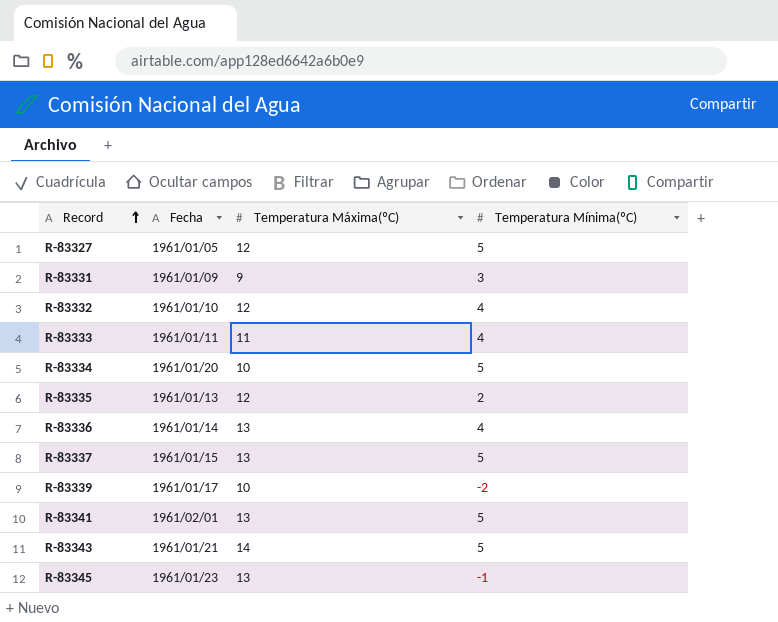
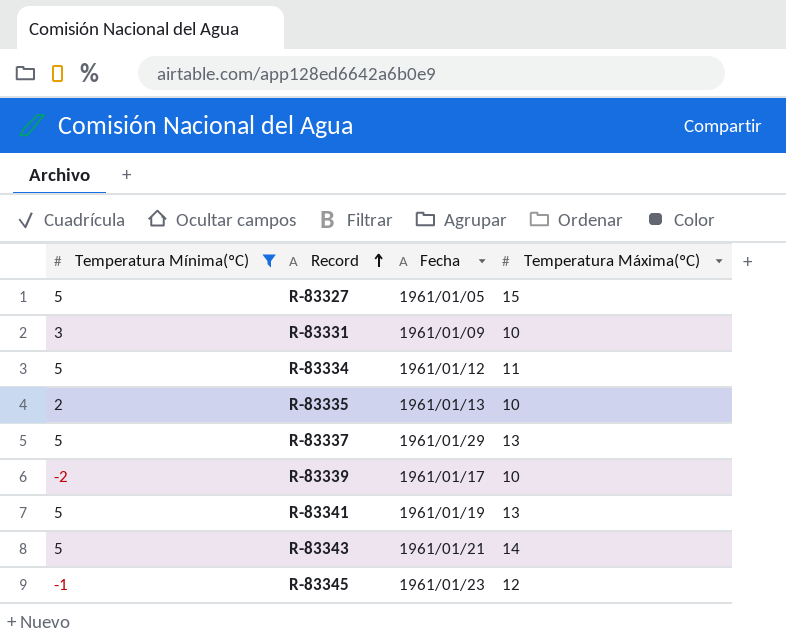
filter: none -> Temperatura Mínima(ºC) != 4
column Temperatura Mínima(ºC) | position: 4 -> 1
R-83327 | Temperatura Máxima(ºC): 12 -> 15
R-83331 | Temperatura Máxima(ºC): 9 -> 10
R-83334 | Fecha: 1961/01/20 -> 1961/01/12
R-83334 | Temperatura Máxima(ºC): 10 -> 11
R-83335 | Temperatura Máxima(ºC): 12 -> 10
R-83337 | Fecha: 1961/01/15 -> 1961/01/29
R-83341 | Fecha: 1961/02/01 -> 1961/01/19
R-83345 | Temperatura Máxima(ºC): 13 -> 12

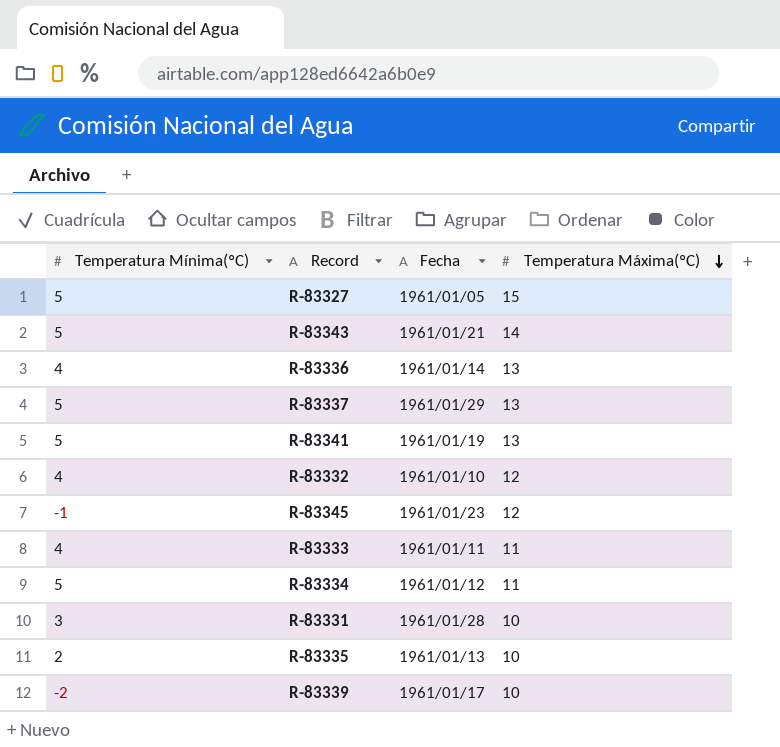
filter: Temperatura Mínima(ºC) != 4 -> none
row order: Record ascending -> Temperatura Máxima(ºC) descending
R-83331 | Fecha: 1961/01/09 -> 1961/01/28

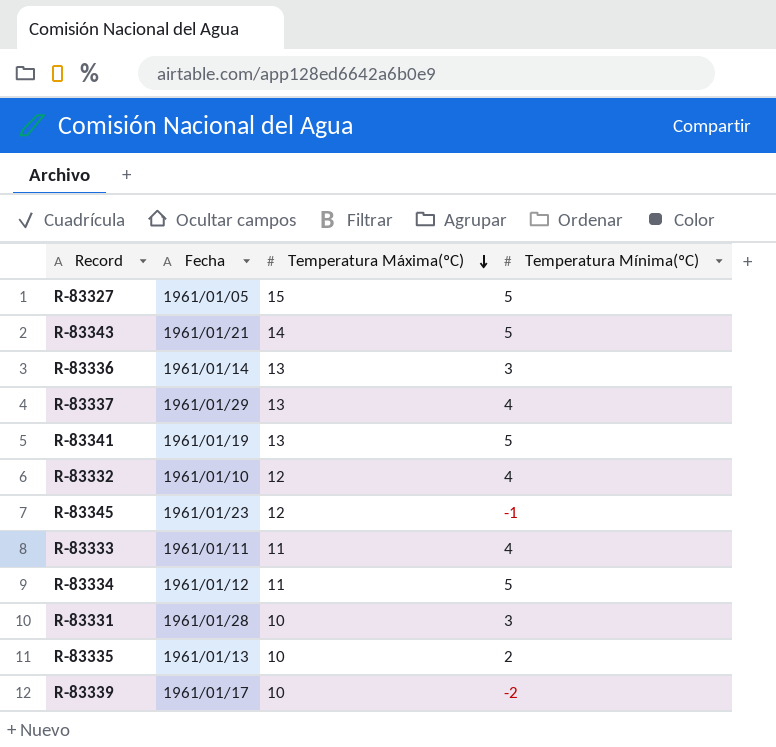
column Temperatura Mínima(ºC) | position: 1 -> 4
R-83336 | Temperatura Mínima(ºC): 4 -> 3
R-83337 | Temperatura Mínima(ºC): 5 -> 4

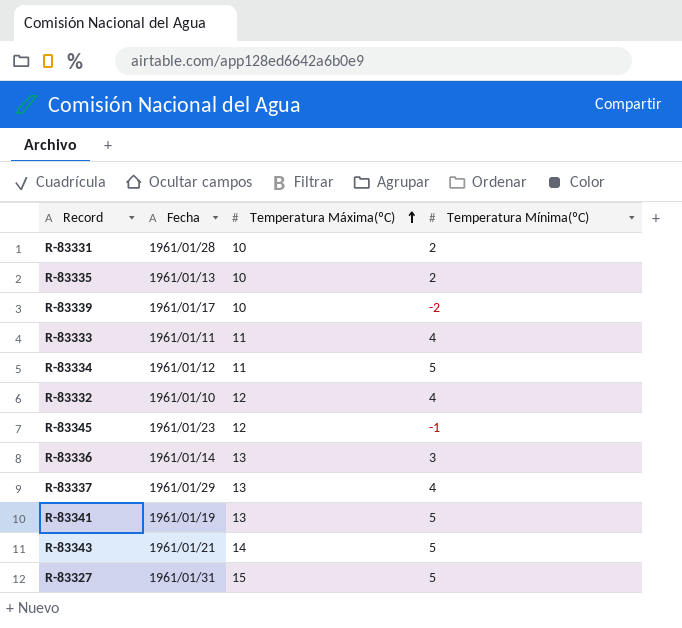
row order: Temperatura Máxima(ºC) descending -> Temperatura Máxima(ºC) ascending
R-83331 | Temperatura Mínima(ºC): 3 -> 2
R-83327 | Fecha: 1961/01/05 -> 1961/01/31

